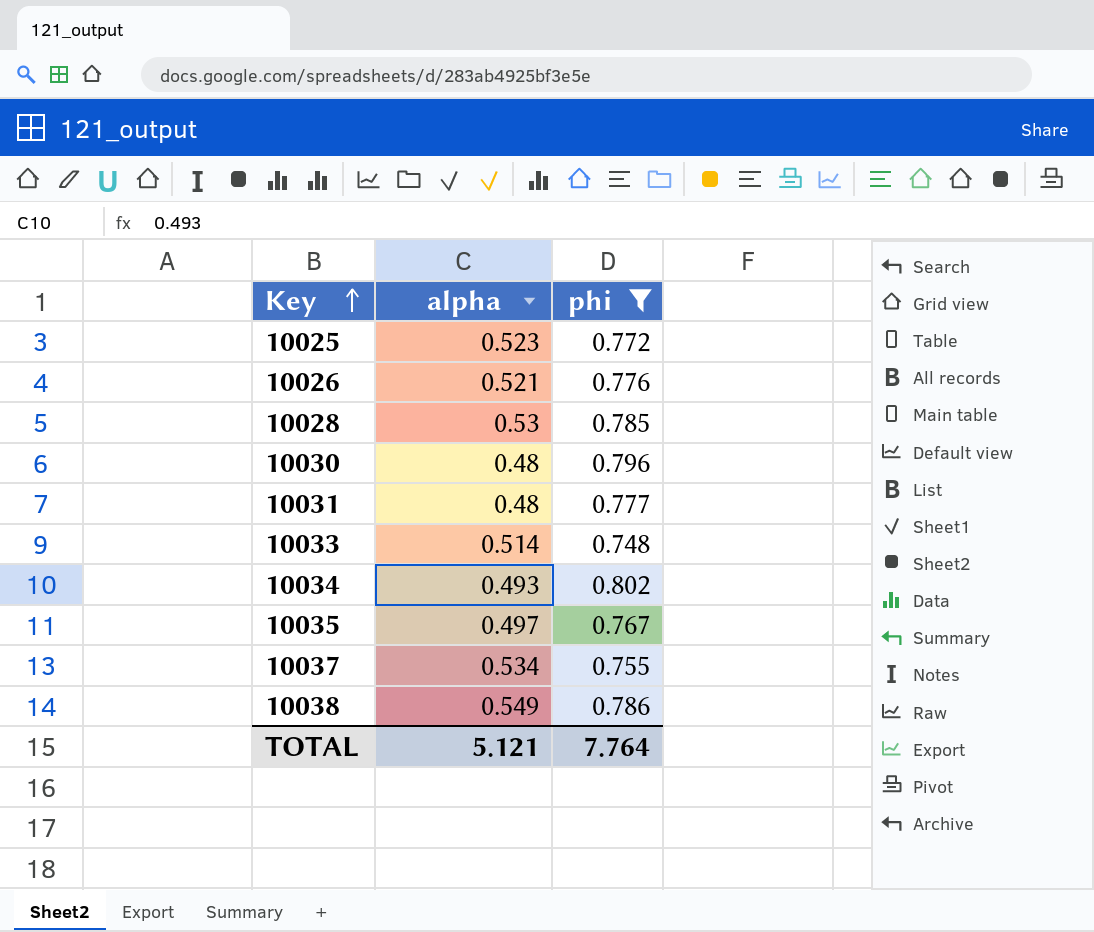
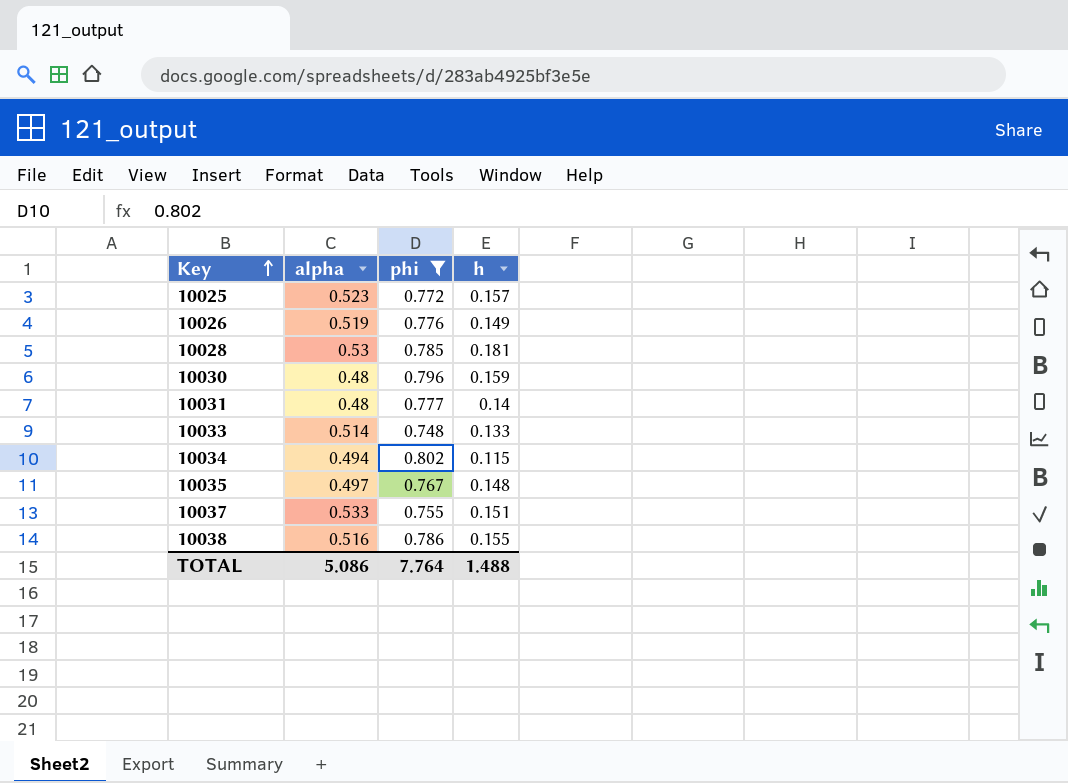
column h | position: none -> 4
10026 | alpha: 0.521 -> 0.519
10034 | alpha: 0.493 -> 0.494
10037 | alpha: 0.534 -> 0.533
10038 | alpha: 0.549 -> 0.516
TOTAL | alpha: 5.121 -> 5.086

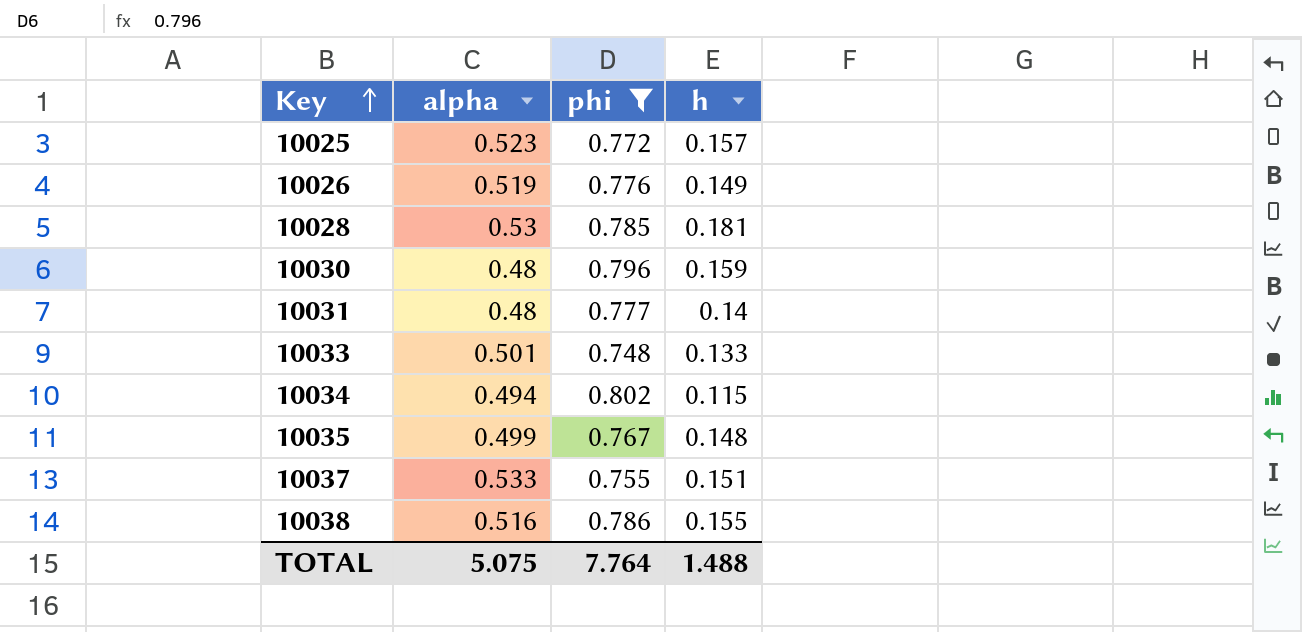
10033 | alpha: 0.514 -> 0.501
10035 | alpha: 0.497 -> 0.499
TOTAL | alpha: 5.086 -> 5.075

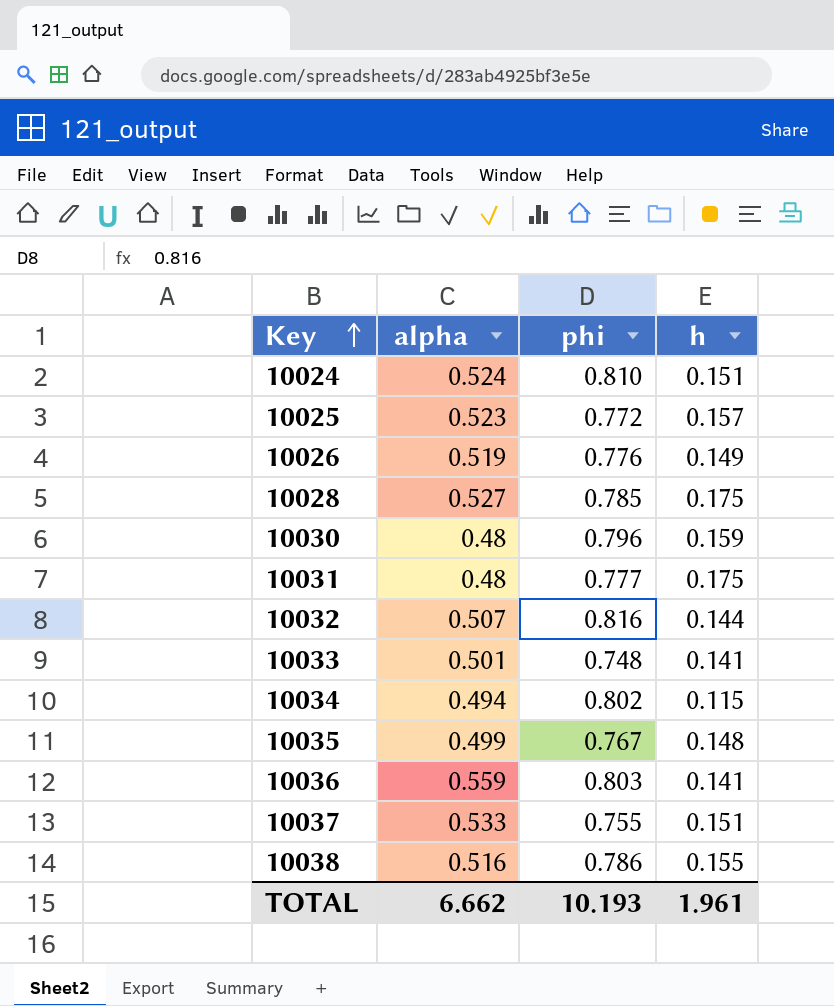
filter: phi <= 0.802 -> none
10028 | alpha: 0.53 -> 0.527
10028 | h: 0.181 -> 0.175
10031 | h: 0.14 -> 0.175
10033 | h: 0.133 -> 0.141
TOTAL | alpha: 5.075 -> 6.662
TOTAL | phi: 7.764 -> 10.193
TOTAL | h: 1.488 -> 1.961

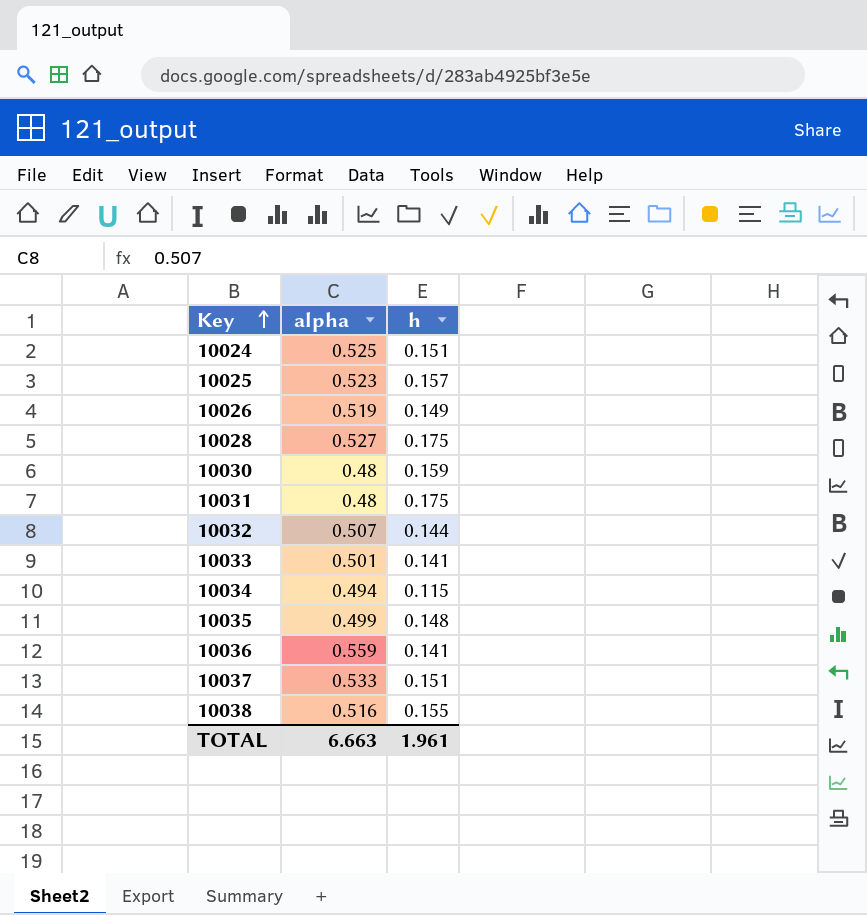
column phi | position: 3 -> none
10024 | alpha: 0.524 -> 0.525
TOTAL | alpha: 6.662 -> 6.663

